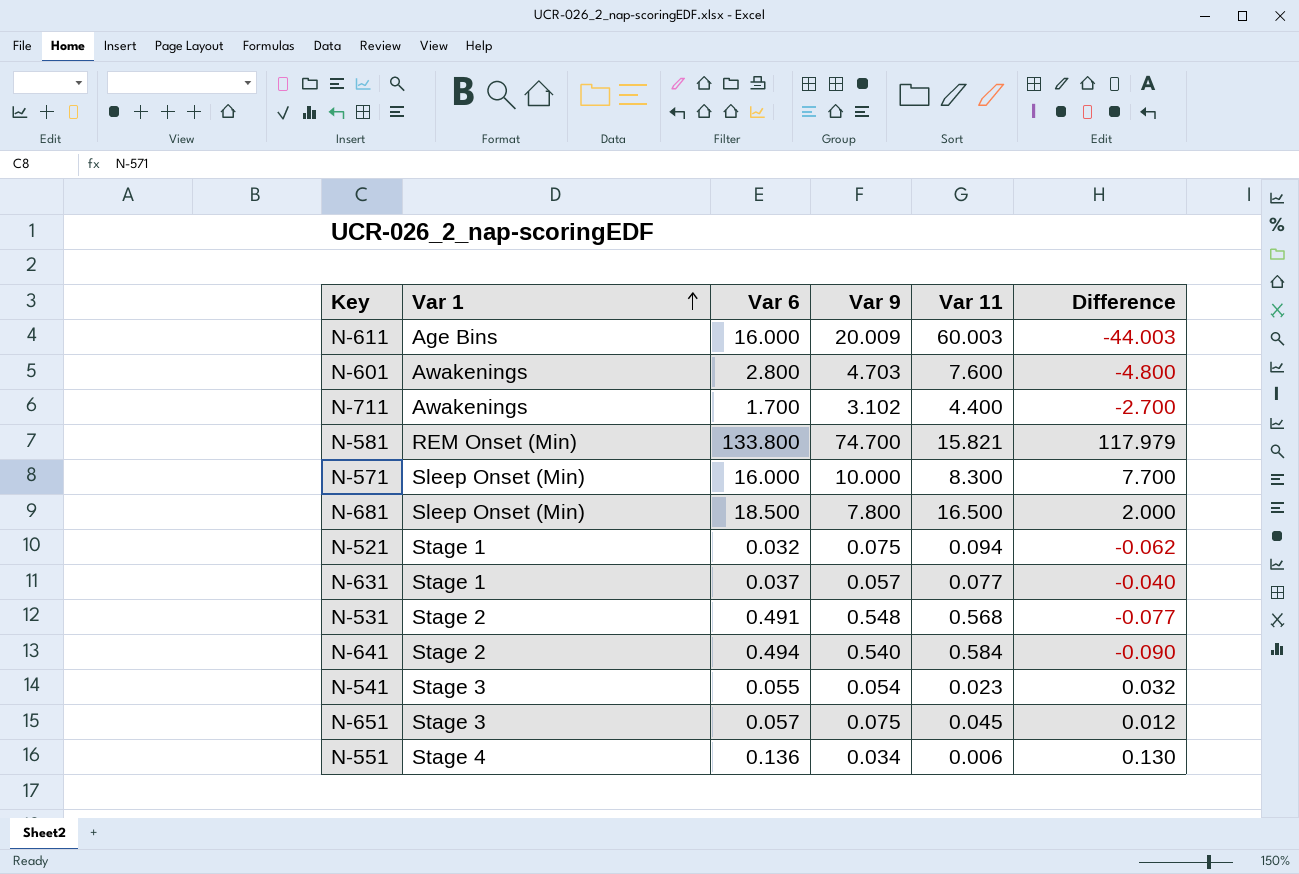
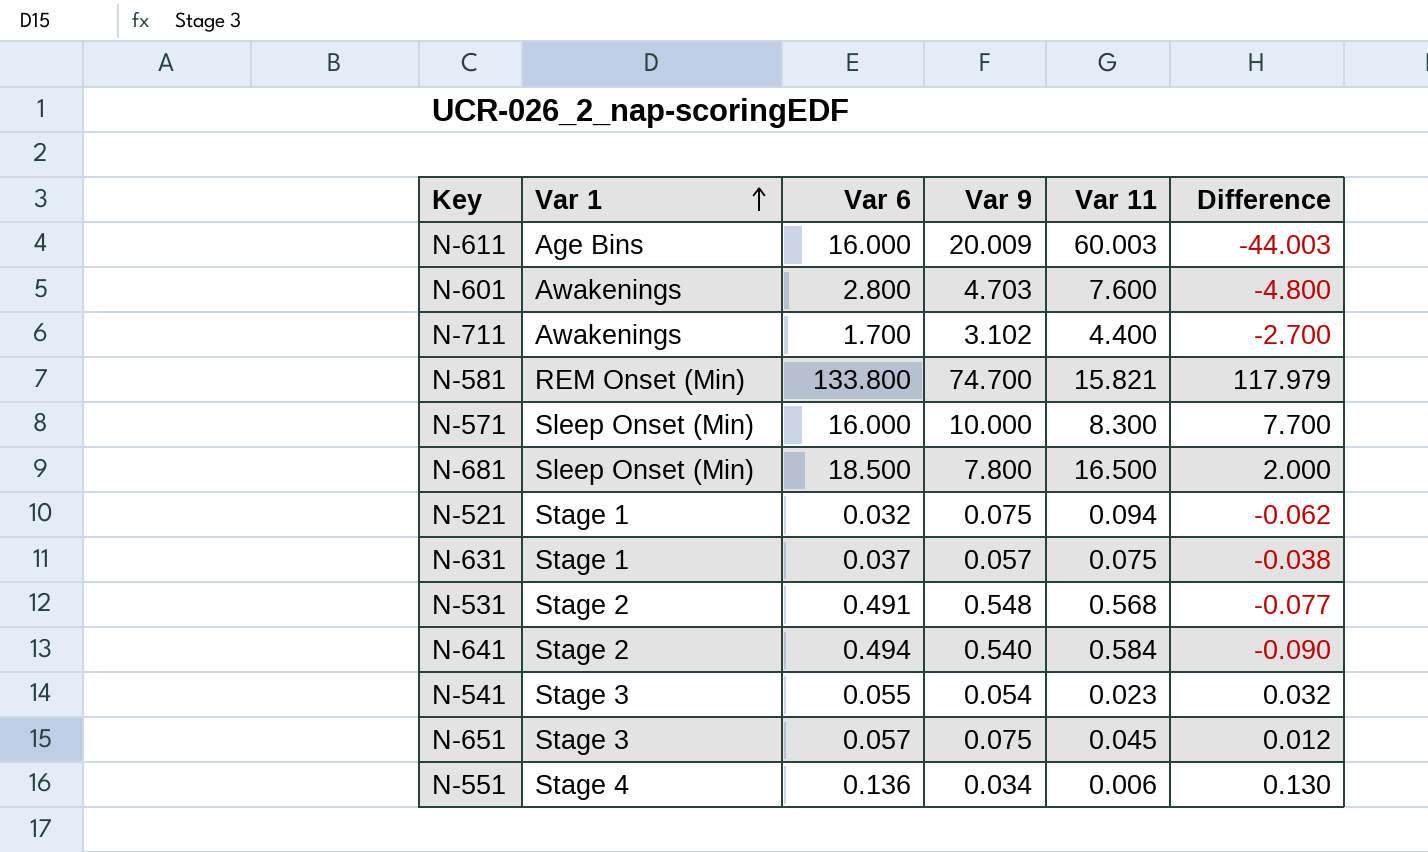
N-631 | Var 11: 0.077 -> 0.075
N-631 | Difference: -0.040 -> -0.038

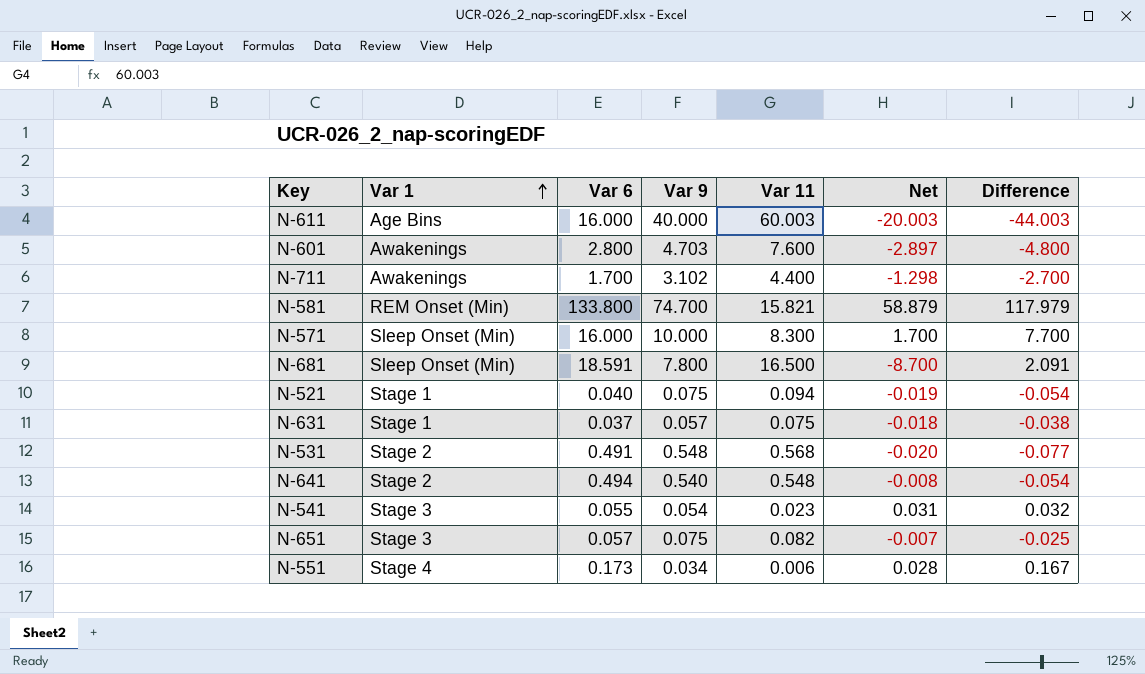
column Net | formula: none -> [Var 9] - [Var 11]
N-611 | Var 9: 20.009 -> 40.000
N-681 | Var 6: 18.500 -> 18.591
N-681 | Difference: 2.000 -> 2.091
N-521 | Var 6: 0.032 -> 0.040
N-521 | Difference: -0.062 -> -0.054
N-641 | Var 11: 0.584 -> 0.548
N-641 | Difference: -0.090 -> -0.054
N-651 | Var 11: 0.045 -> 0.082
N-651 | Difference: 0.012 -> -0.025
N-551 | Var 6: 0.136 -> 0.173
N-551 | Difference: 0.130 -> 0.167

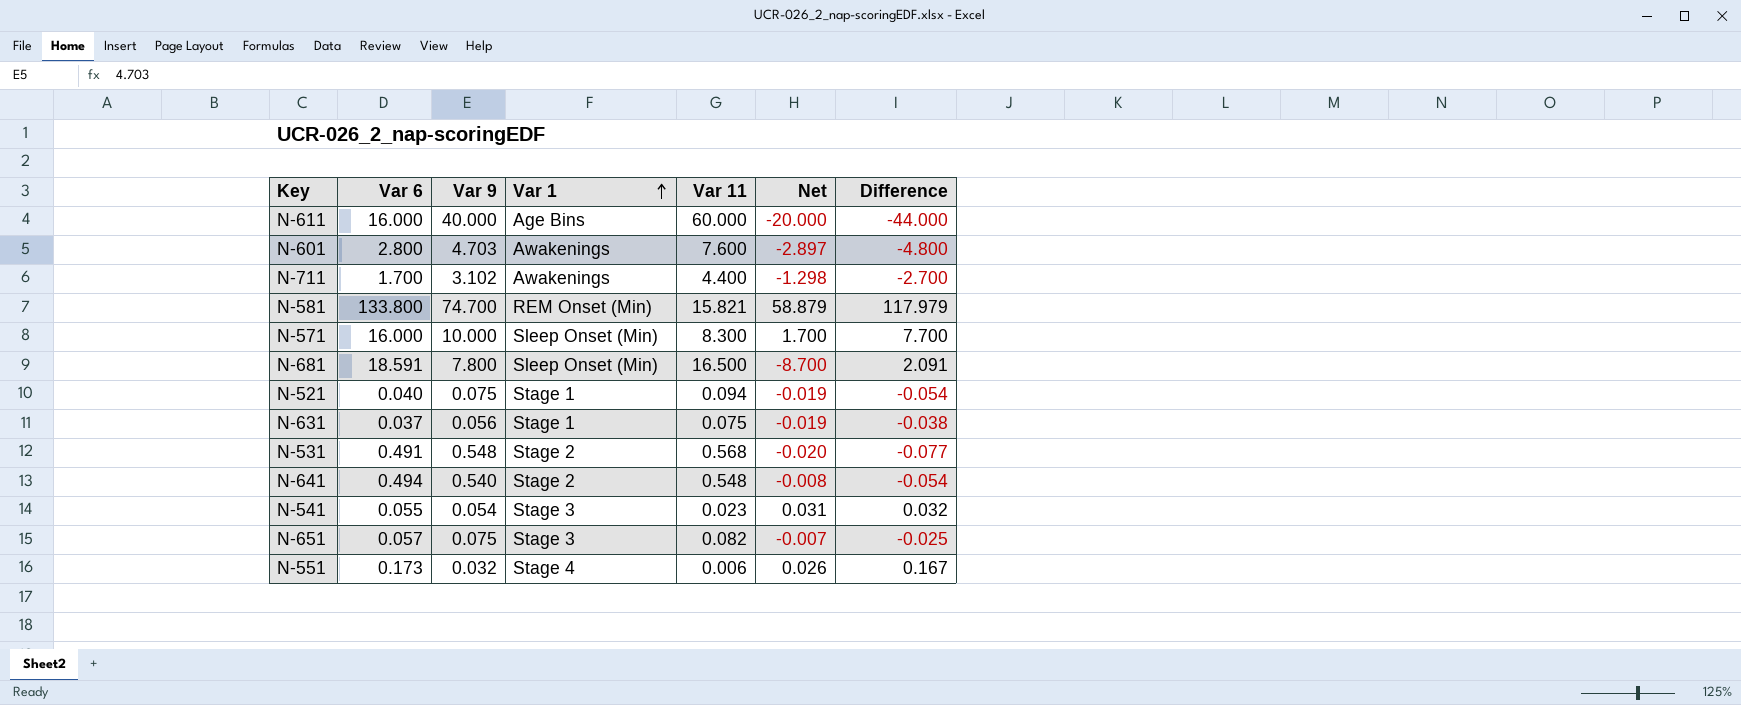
column Var 1 | position: 2 -> 4
N-611 | Var 11: 60.003 -> 60.000
N-611 | Net: -20.003 -> -20.000
N-611 | Difference: -44.003 -> -44.000
N-631 | Var 9: 0.057 -> 0.056
N-631 | Net: -0.018 -> -0.019
N-551 | Var 9: 0.034 -> 0.032
N-551 | Net: 0.028 -> 0.026

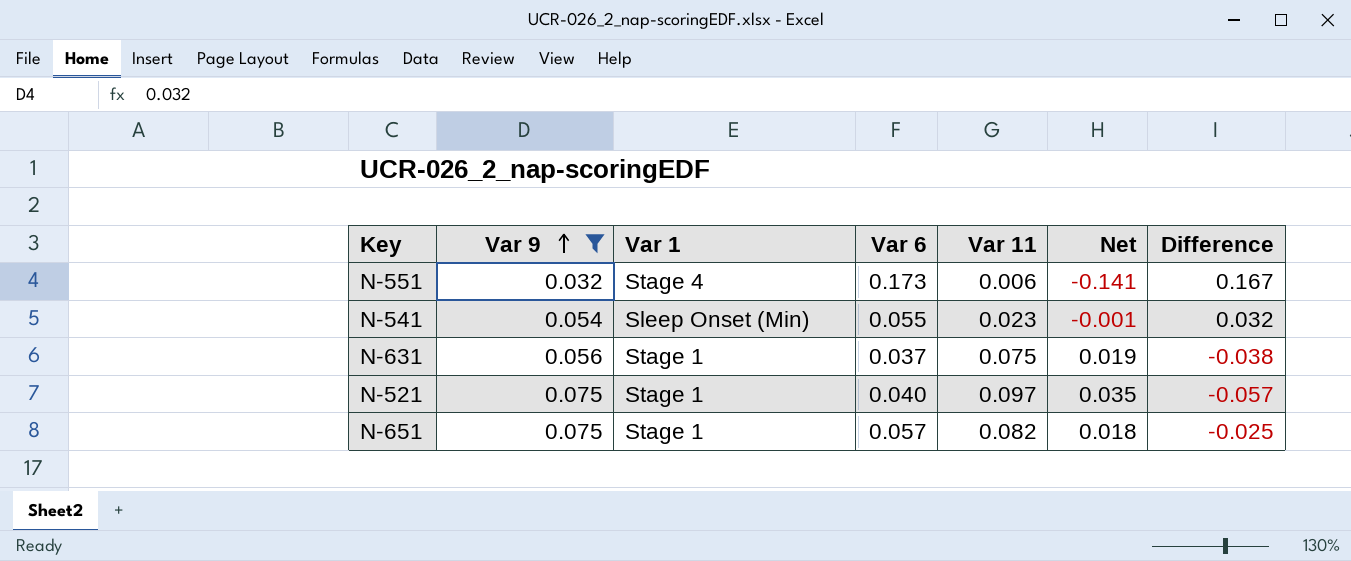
filter: none -> Var 9 <= 0.075
row order: Var 1 ascending -> Var 9 ascending
column Var 6 | position: 2 -> 4
column Net | formula: [Var 9] - [Var 11] -> [Var 9] - [Var 6]
N-541 | Var 1: Stage 3 -> Sleep Onset (Min)
N-521 | Var 11: 0.094 -> 0.097
N-521 | Difference: -0.054 -> -0.057
N-651 | Var 1: Stage 3 -> Stage 1

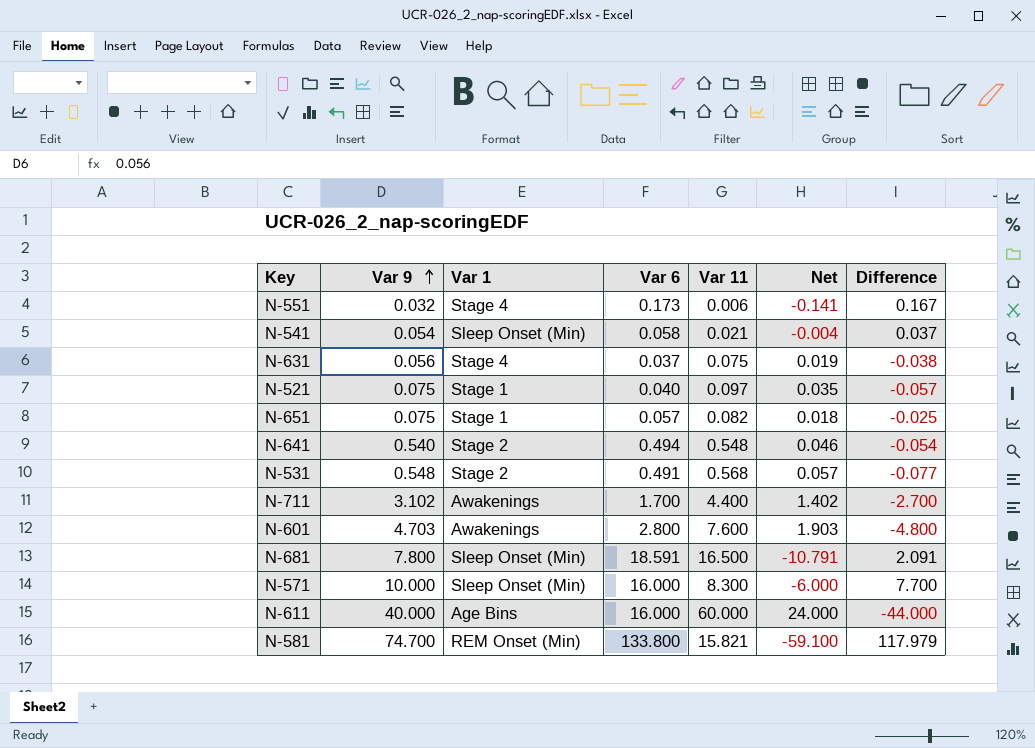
filter: Var 9 <= 0.075 -> none
N-541 | Var 6: 0.055 -> 0.058
N-541 | Var 11: 0.023 -> 0.021
N-541 | Net: -0.001 -> -0.004
N-541 | Difference: 0.032 -> 0.037
N-631 | Var 1: Stage 1 -> Stage 4

